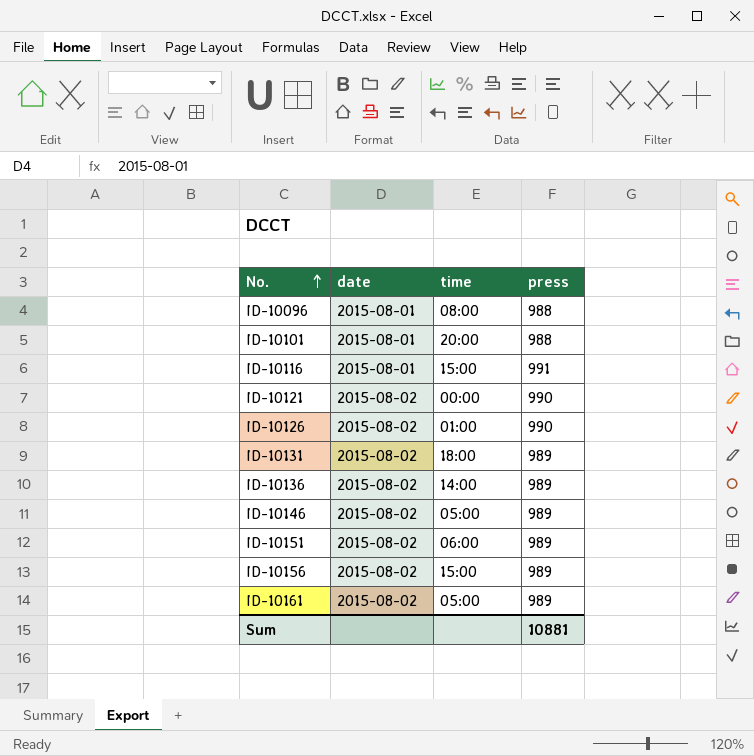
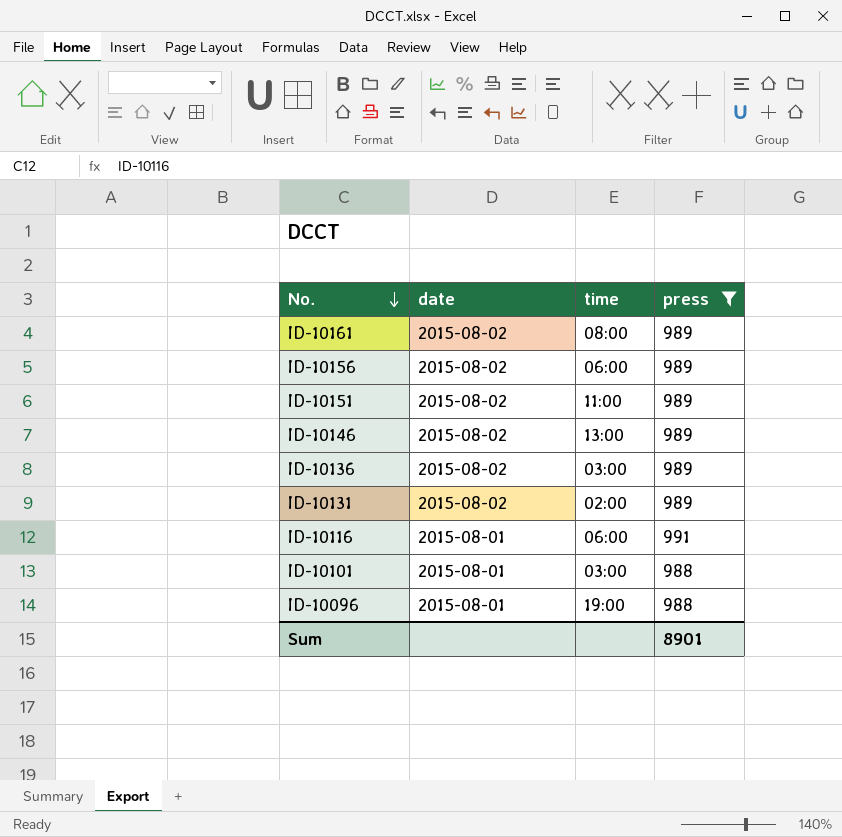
filter: none -> press != 990
row order: No. ascending -> No. descending
ID-10161 | time: 05:00 -> 08:00
ID-10156 | time: 15:00 -> 06:00
ID-10151 | time: 06:00 -> 11:00
ID-10146 | time: 05:00 -> 13:00
ID-10136 | time: 14:00 -> 03:00
ID-10131 | time: 18:00 -> 02:00
ID-10116 | time: 15:00 -> 06:00
ID-10101 | time: 20:00 -> 03:00
ID-10096 | time: 08:00 -> 19:00
Sum | press: 10881 -> 8901

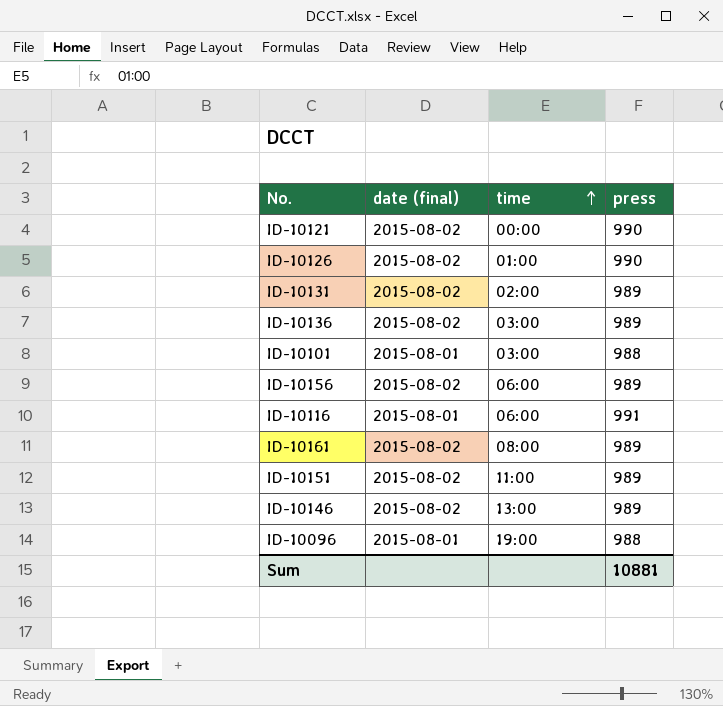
filter: press != 990 -> none
row order: No. descending -> time ascending
column name: date -> date (final)
Sum | press: 8901 -> 10881

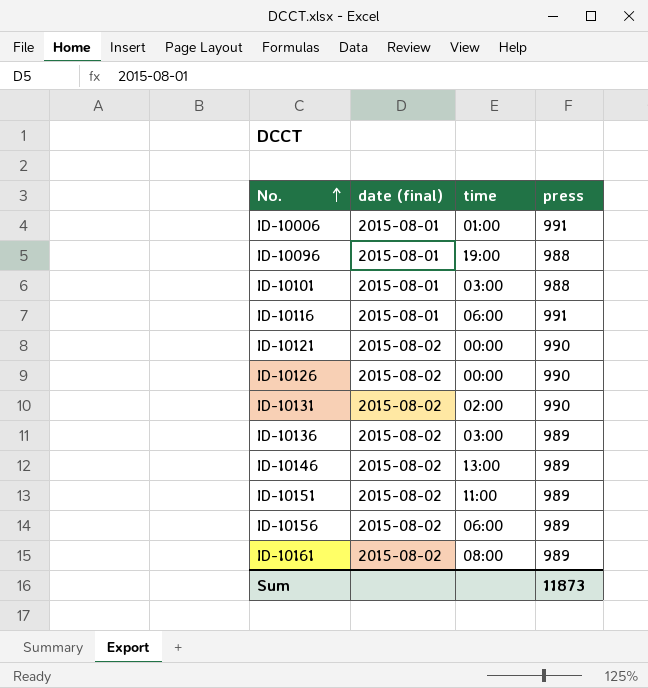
row order: time ascending -> No. ascending
row ID-10006: none -> 2015-08-01 | 01:00 | 991
ID-10126 | time: 01:00 -> 00:00
ID-10131 | press: 989 -> 990
Sum | press: 10881 -> 11873

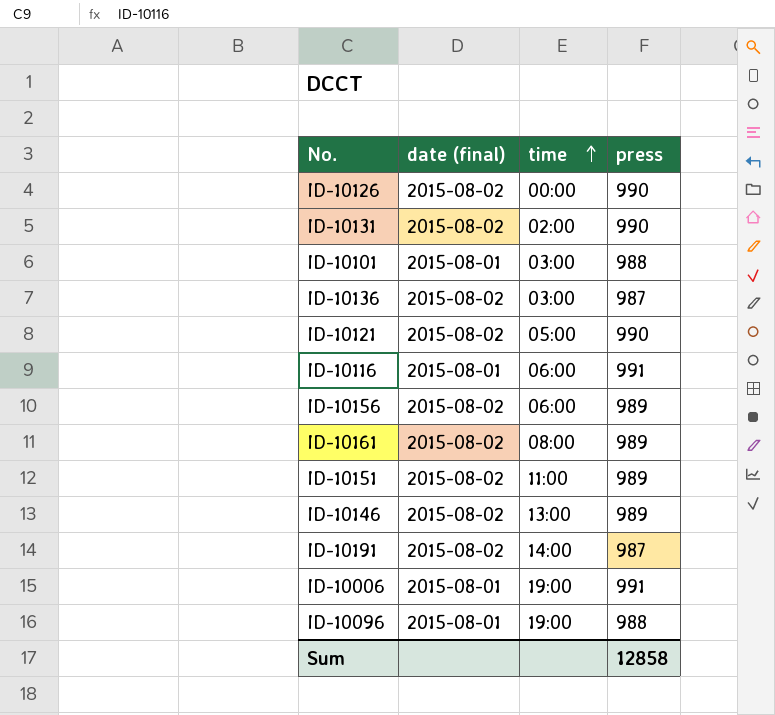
row order: No. ascending -> time ascending
ID-10136 | press: 989 -> 987
ID-10121 | time: 00:00 -> 05:00
row ID-10191: none -> 2015-08-02 | 14:00 | 987
ID-10006 | time: 01:00 -> 19:00
Sum | press: 11873 -> 12858

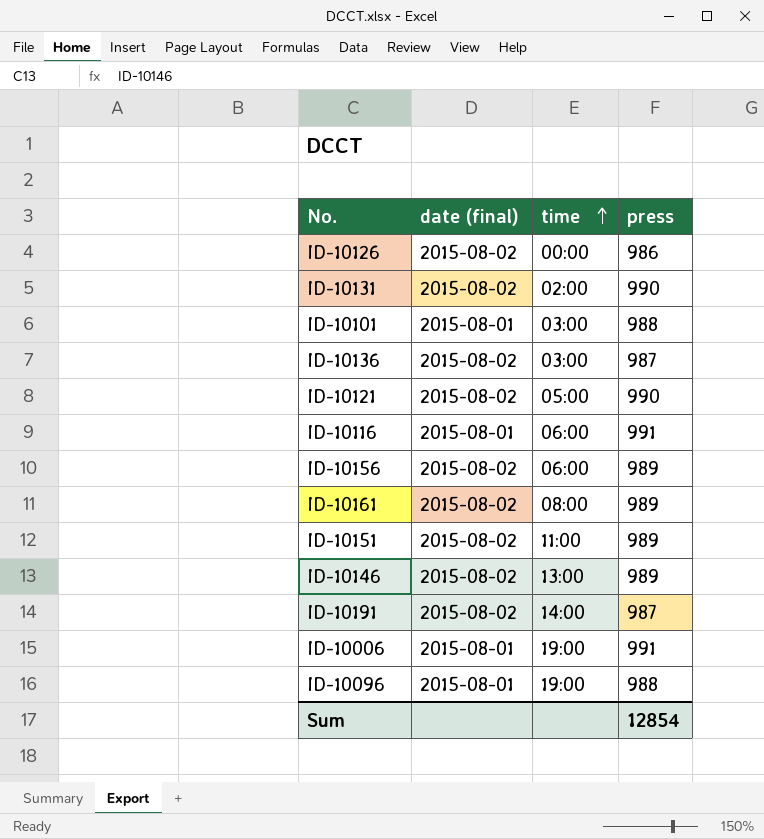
ID-10126 | press: 990 -> 986
Sum | press: 12858 -> 12854

